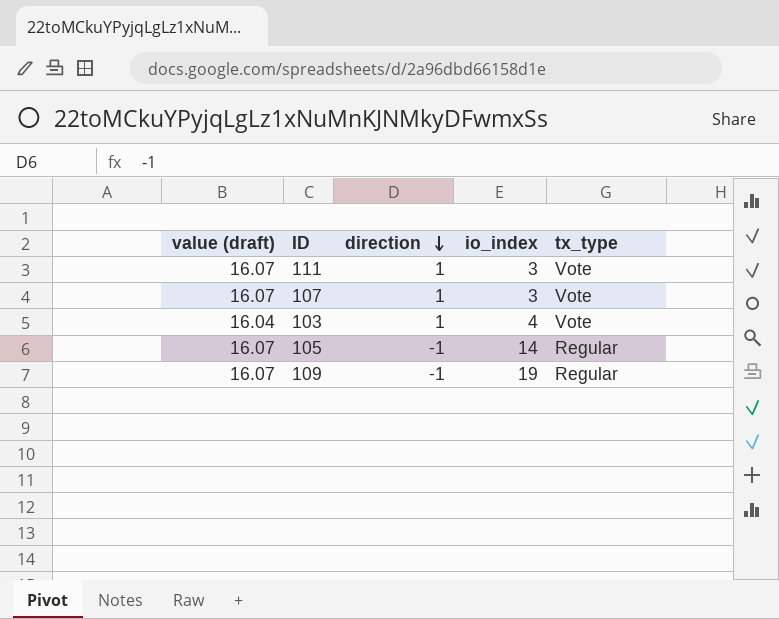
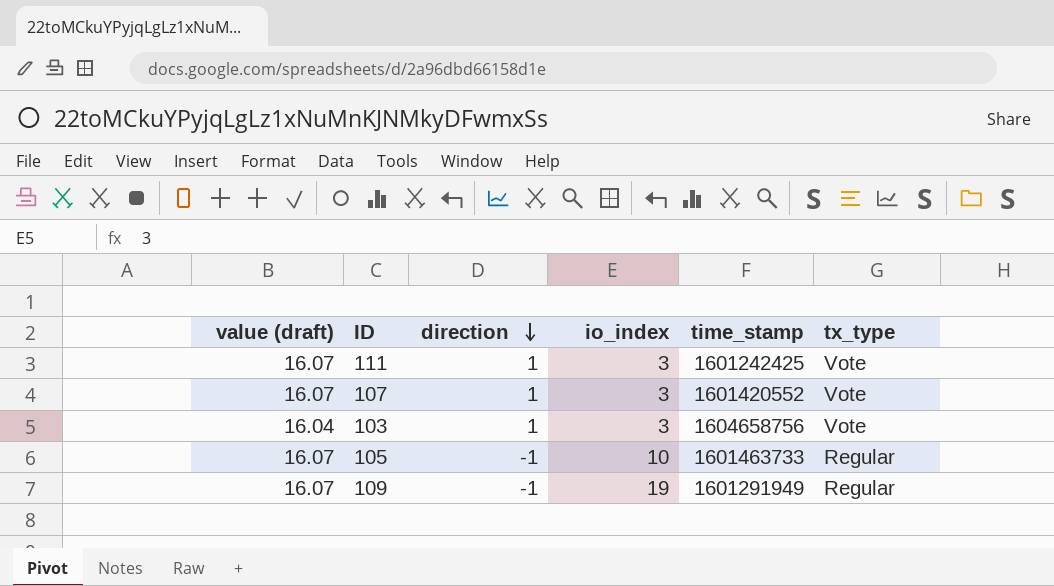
column time_stamp | position: none -> 5
103 | io_index: 4 -> 3
105 | io_index: 14 -> 10

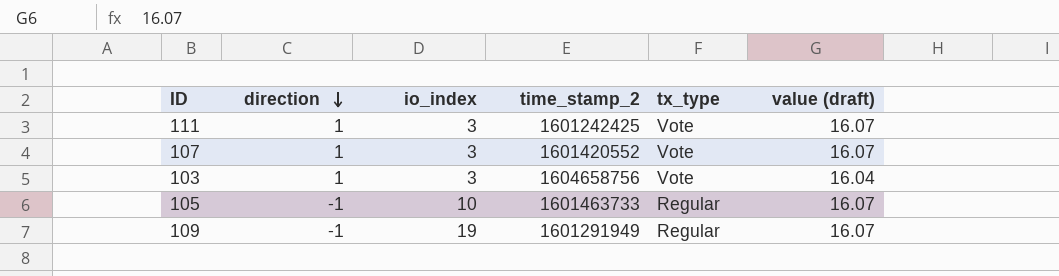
column name: time_stamp -> time_stamp_2
column value (draft) | position: 1 -> 6

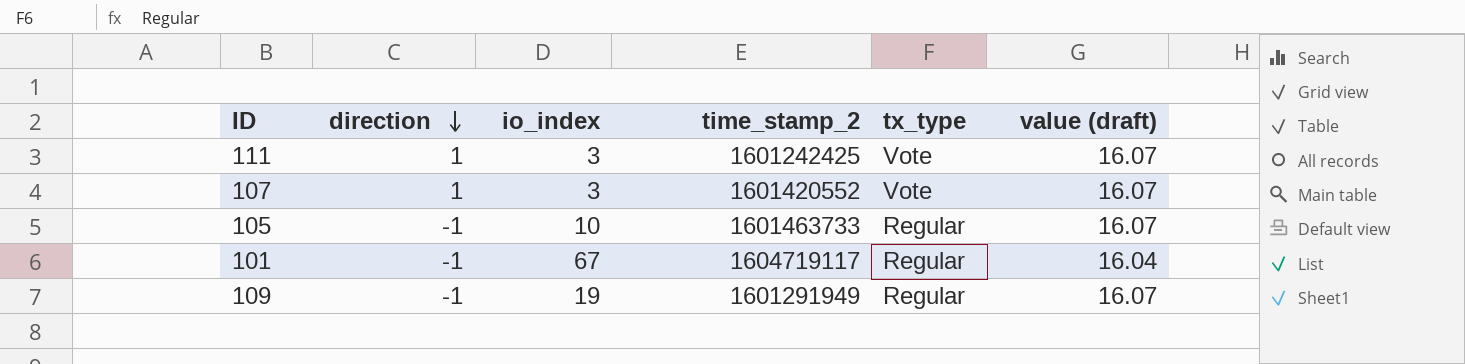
row 103: 1 | 3 | 1604658756 | Vote | 16.04 -> none
row 101: none -> -1 | 67 | 1604719117 | Regular | 16.04

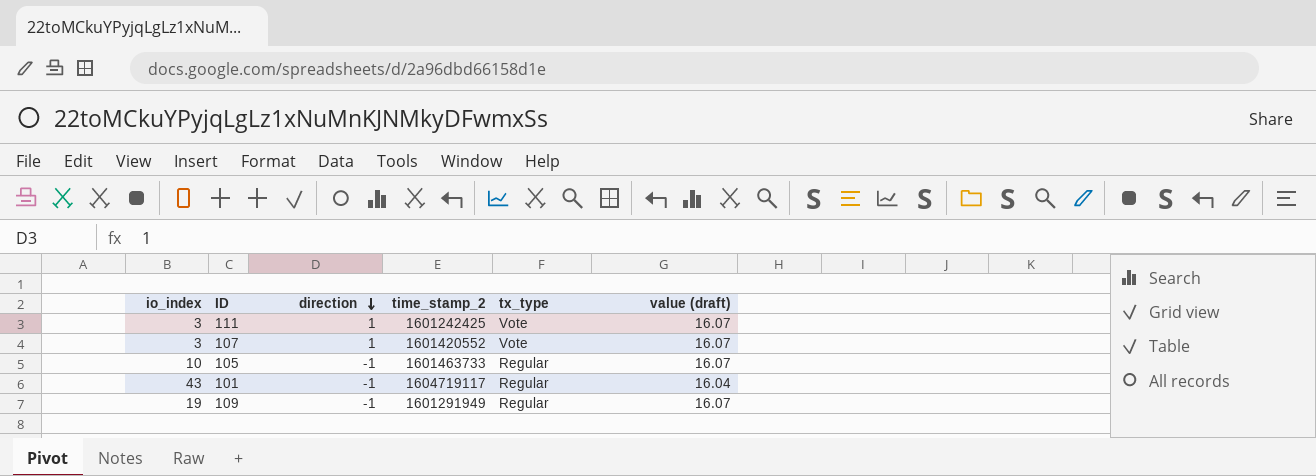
column io_index | position: 3 -> 1
101 | io_index: 67 -> 43

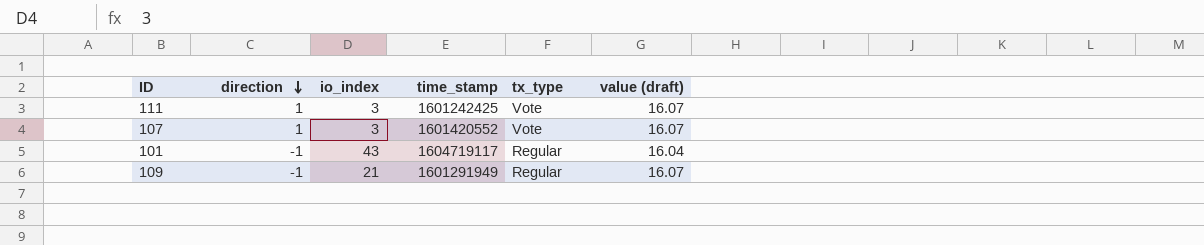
column io_index | position: 1 -> 3
column name: time_stamp_2 -> time_stamp
row 105: 10 | -1 | 1601463733 | Regular | 16.07 -> none
109 | io_index: 19 -> 21

